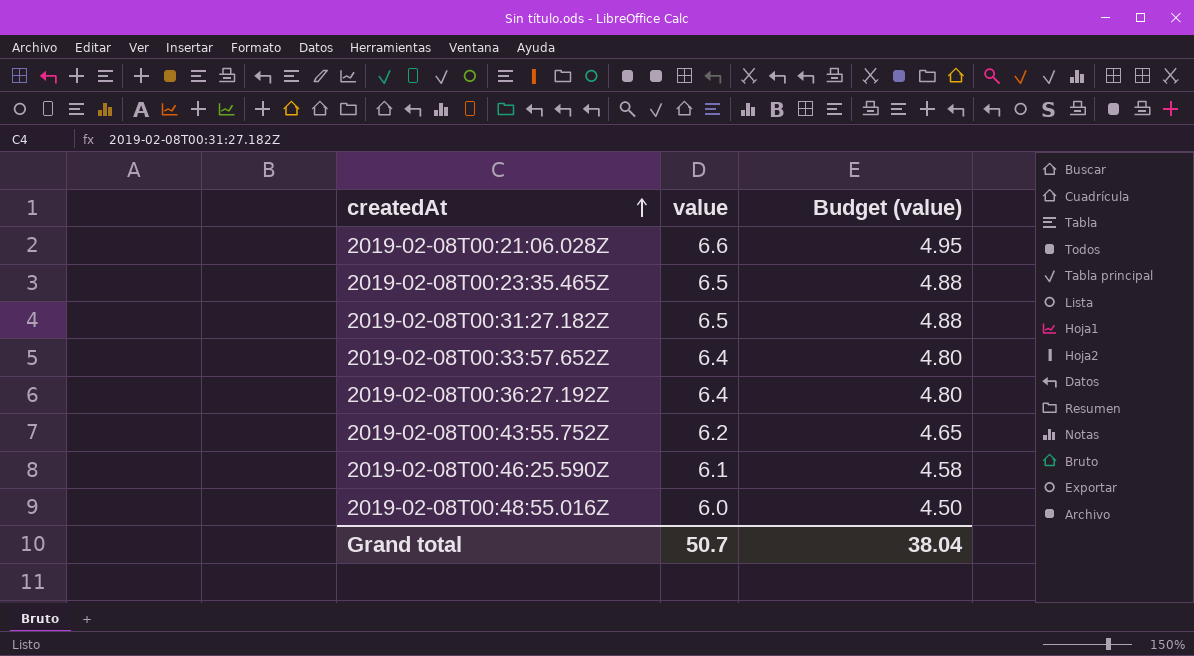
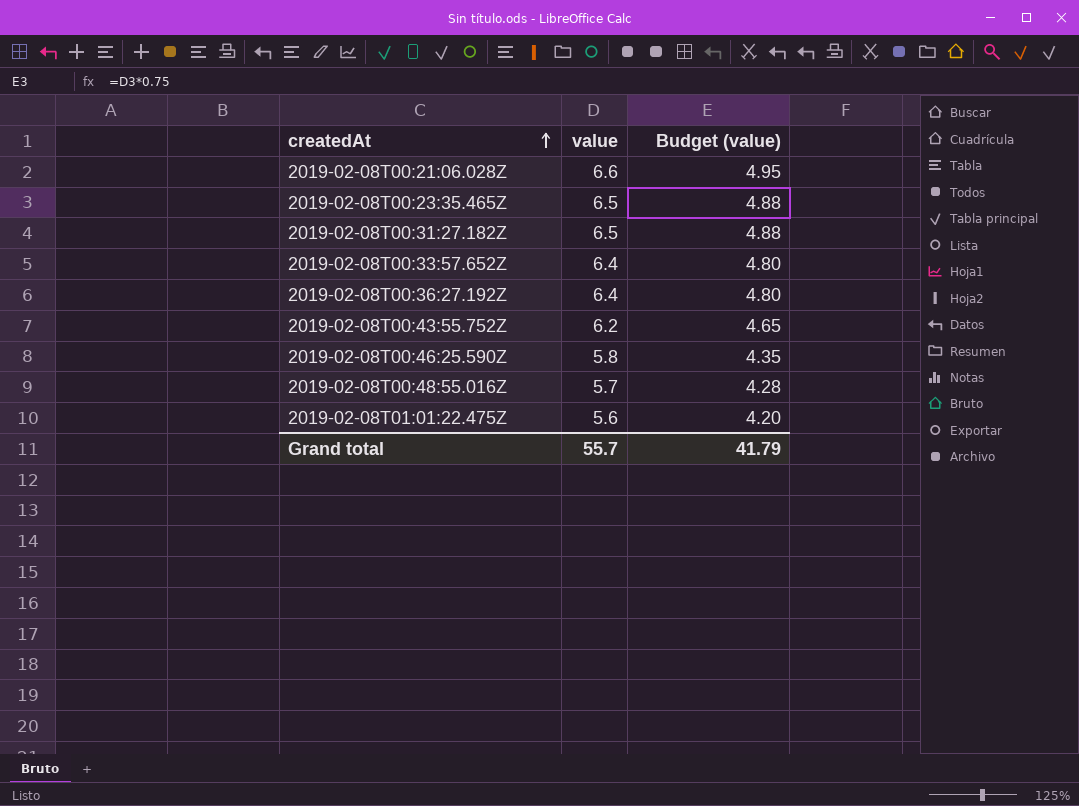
2019-02-08T00:46:25.590Z | value: 6.1 -> 5.8
2019-02-08T00:46:25.590Z | Budget (value): 4.58 -> 4.35
2019-02-08T00:48:55.016Z | value: 6.0 -> 5.7
2019-02-08T00:48:55.016Z | Budget (value): 4.50 -> 4.28
row 2019-02-08T01:01:22.475Z: none -> 5.6 | 4.20
Grand total | value: 50.7 -> 55.7
Grand total | Budget (value): 38.04 -> 41.79

